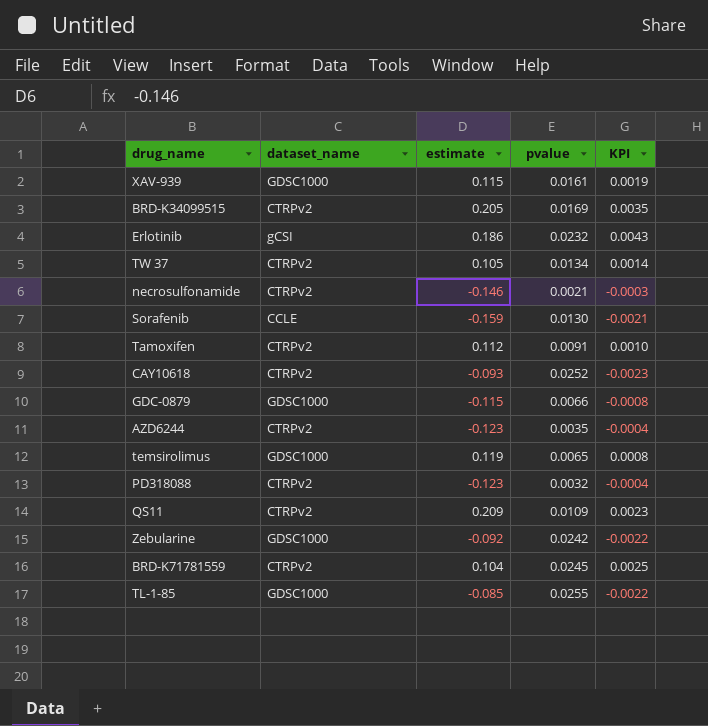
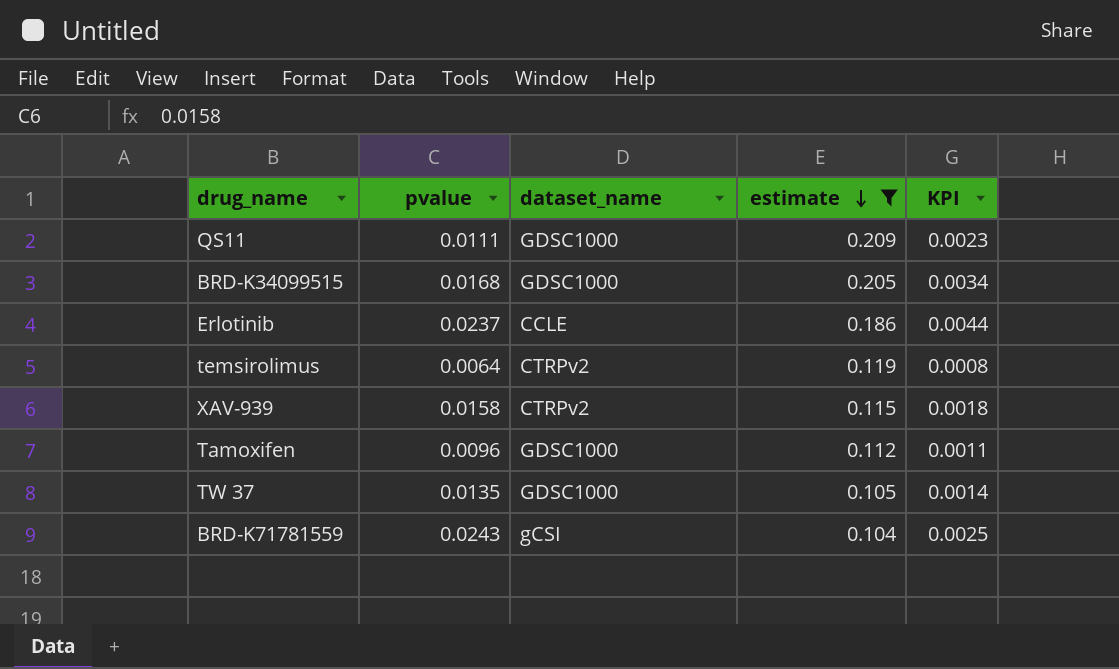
filter: none -> estimate >= 0.104
row order: none -> estimate descending
column pvalue | position: 4 -> 2
QS11 | pvalue: 0.0109 -> 0.0111
QS11 | dataset_name: CTRPv2 -> GDSC1000
BRD-K34099515 | pvalue: 0.0169 -> 0.0168
BRD-K34099515 | dataset_name: CTRPv2 -> GDSC1000
BRD-K34099515 | KPI: 0.0035 -> 0.0034
Erlotinib | pvalue: 0.0232 -> 0.0237
Erlotinib | dataset_name: gCSI -> CCLE
Erlotinib | KPI: 0.0043 -> 0.0044
temsirolimus | pvalue: 0.0065 -> 0.0064
temsirolimus | dataset_name: GDSC1000 -> CTRPv2
XAV-939 | pvalue: 0.0161 -> 0.0158
XAV-939 | dataset_name: GDSC1000 -> CTRPv2
XAV-939 | KPI: 0.0019 -> 0.0018
Tamoxifen | pvalue: 0.0091 -> 0.0096
Tamoxifen | dataset_name: CTRPv2 -> GDSC1000
Tamoxifen | KPI: 0.0010 -> 0.0011
TW 37 | pvalue: 0.0134 -> 0.0135
TW 37 | dataset_name: CTRPv2 -> GDSC1000
BRD-K71781559 | pvalue: 0.0245 -> 0.0243
BRD-K71781559 | dataset_name: CTRPv2 -> gCSI

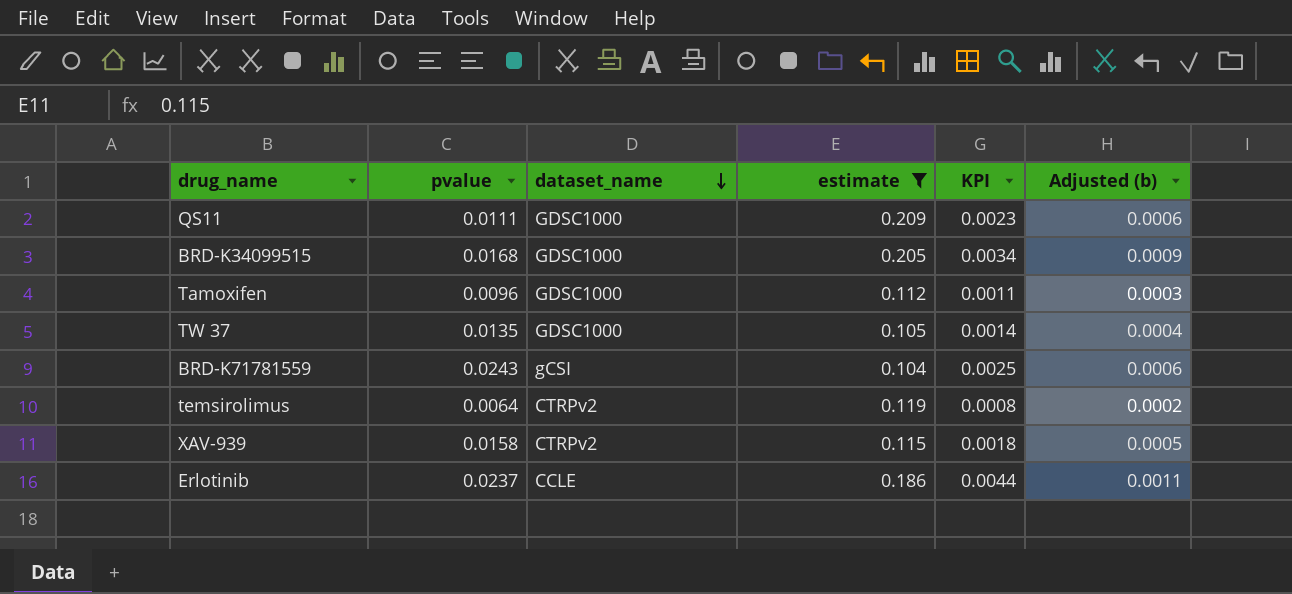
row order: estimate descending -> dataset_name descending
column Adjusted (b) | formula: none -> [KPI] * 0.25

